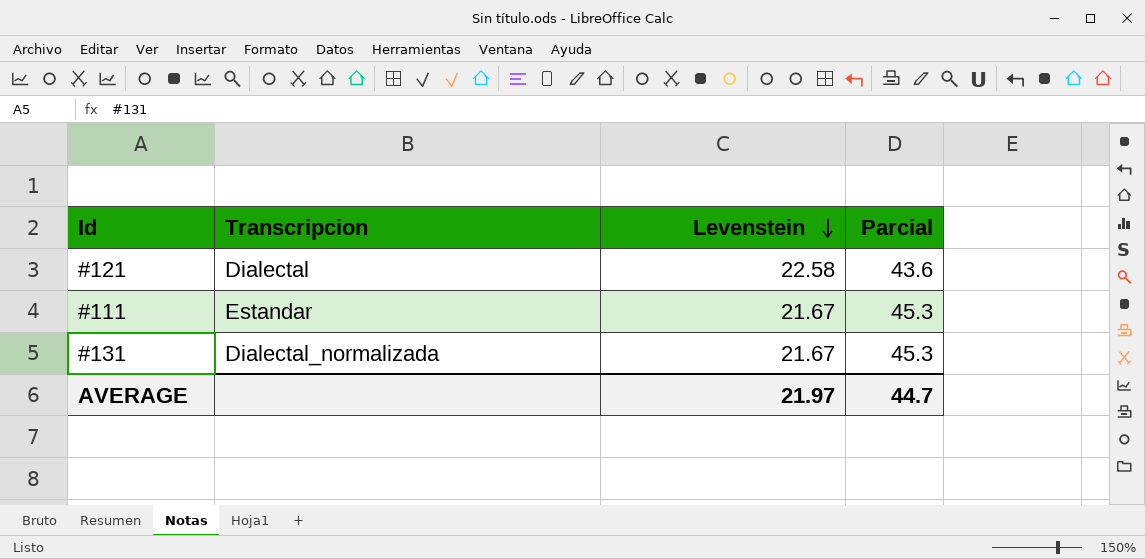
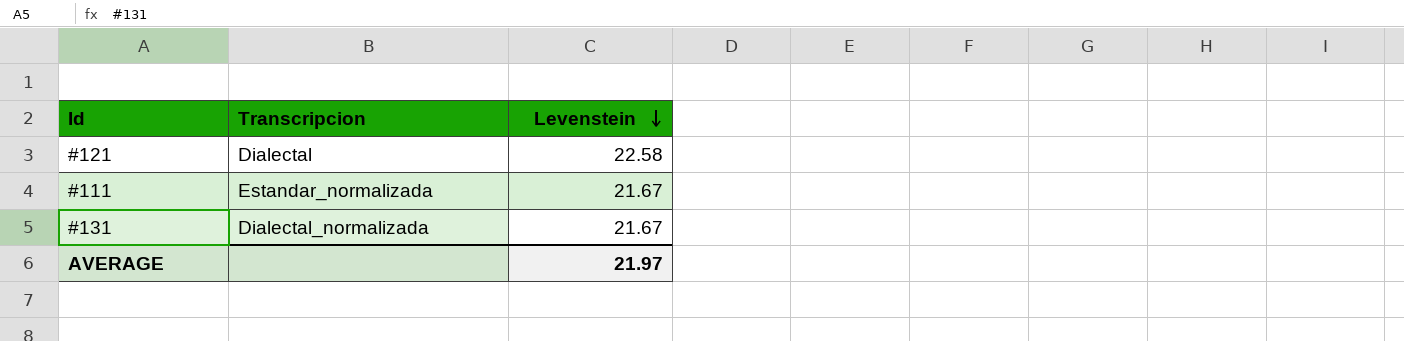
column Parcial | position: 4 -> none
#111 | Transcripcion: Estandar -> Estandar_normalizada

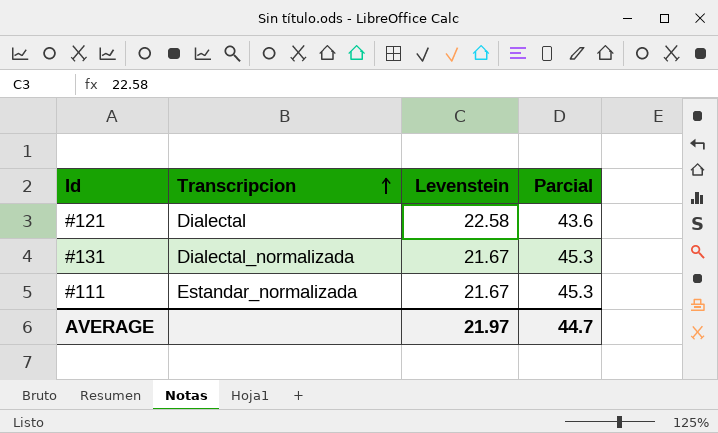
row order: Levenstein descending -> Transcripcion ascending
column Parcial | position: none -> 4

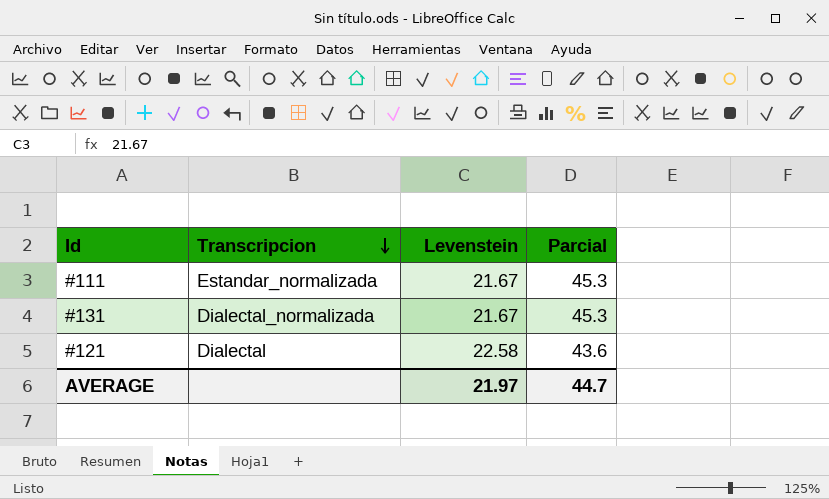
row order: Transcripcion ascending -> Transcripcion descending

